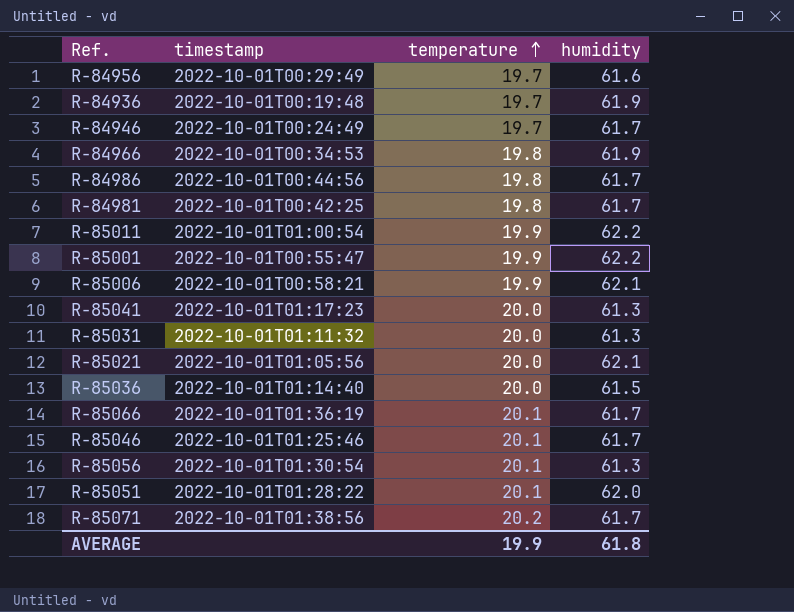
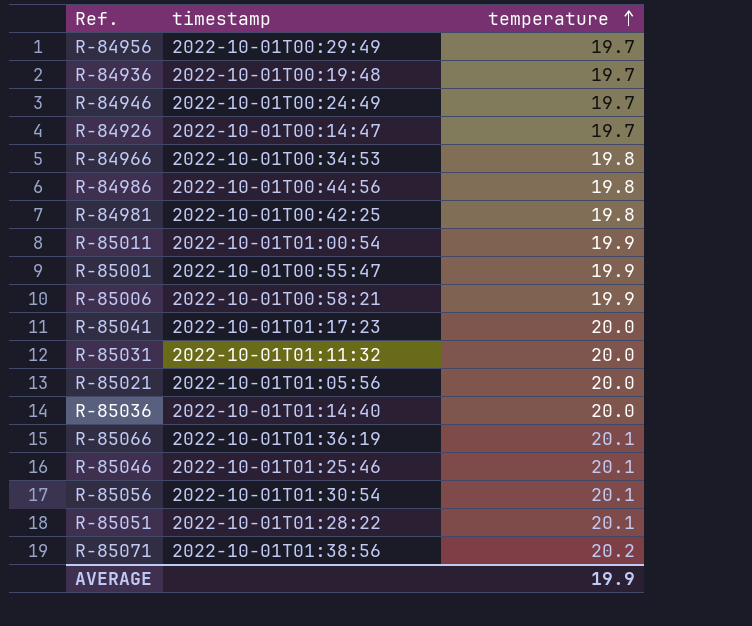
column humidity | position: 4 -> none
row R-84926: none -> 2022-10-01T00:14:47 | 19.7

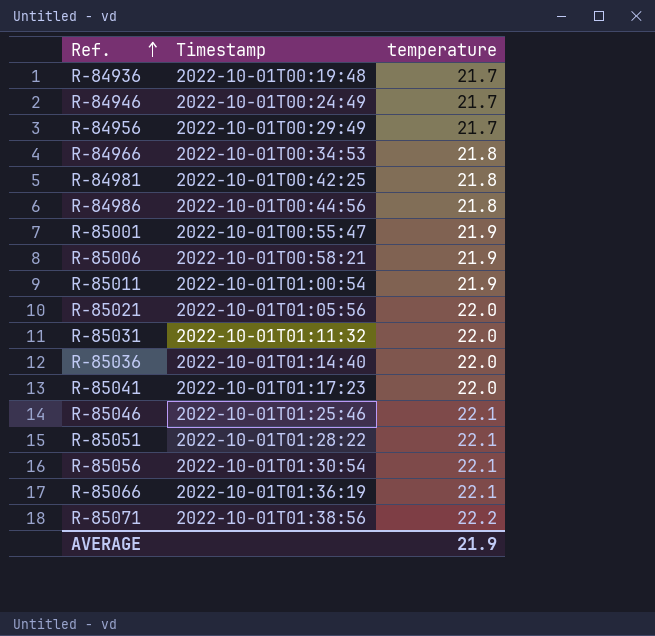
row order: temperature ascending -> Ref. ascending
column name: timestamp -> Timestamp
row R-84926: 2022-10-01T00:14:47 | 19.7 -> none
R-84936 | temperature: 19.7 -> 21.7
R-84946 | temperature: 19.7 -> 21.7
R-84956 | temperature: 19.7 -> 21.7
R-84966 | temperature: 19.8 -> 21.8
R-84981 | temperature: 19.8 -> 21.8
R-84986 | temperature: 19.8 -> 21.8
R-85001 | temperature: 19.9 -> 21.9
R-85006 | temperature: 19.9 -> 21.9
R-85011 | temperature: 19.9 -> 21.9
R-85021 | temperature: 20.0 -> 22.0
R-85031 | temperature: 20.0 -> 22.0
R-85036 | temperature: 20.0 -> 22.0
R-85041 | temperature: 20.0 -> 22.0
R-85046 | temperature: 20.1 -> 22.1
R-85051 | temperature: 20.1 -> 22.1
R-85056 | temperature: 20.1 -> 22.1
R-85066 | temperature: 20.1 -> 22.1
R-85071 | temperature: 20.2 -> 22.2
AVERAGE | temperature: 19.9 -> 21.9

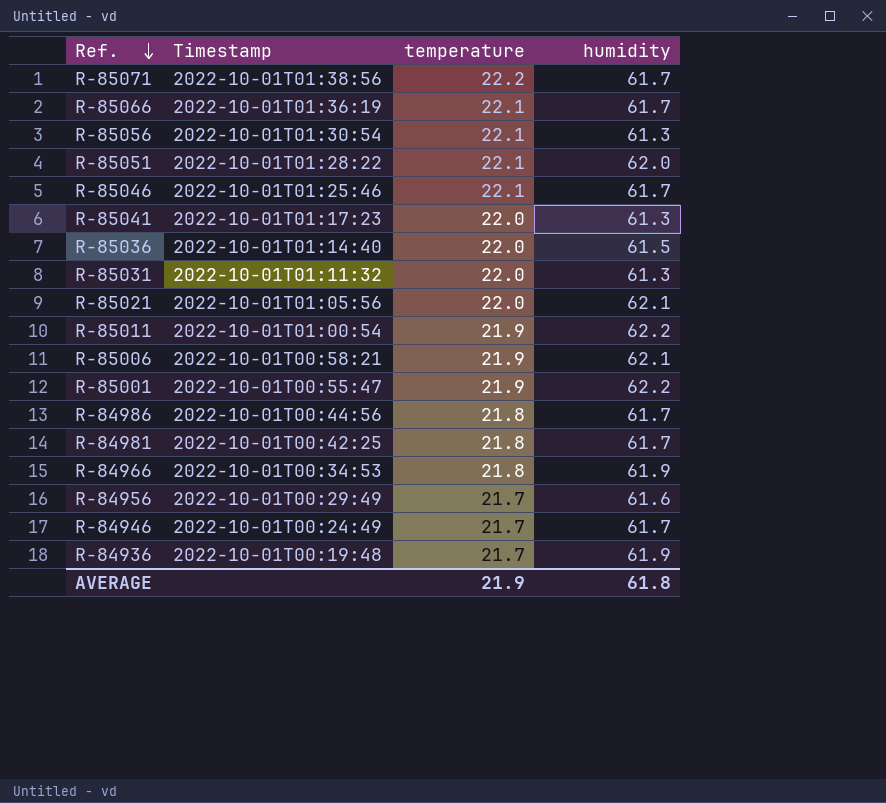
row order: Ref. ascending -> Ref. descending
column humidity | position: none -> 4

